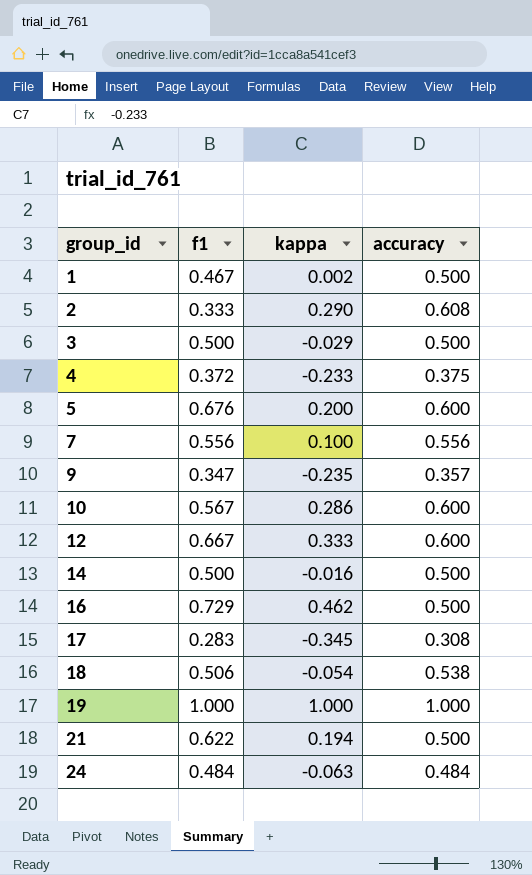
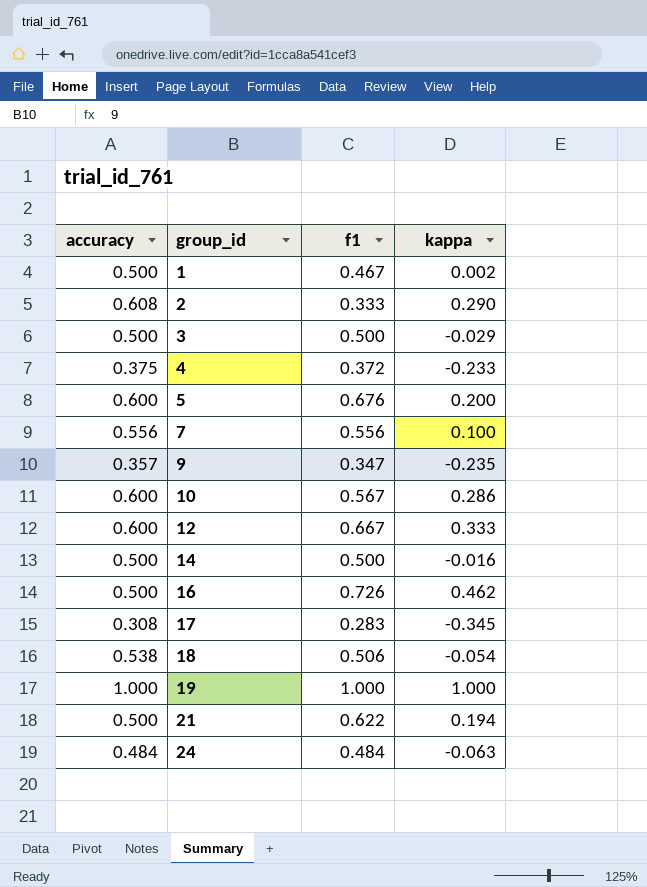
column accuracy | position: 4 -> 1
16 | f1: 0.729 -> 0.726

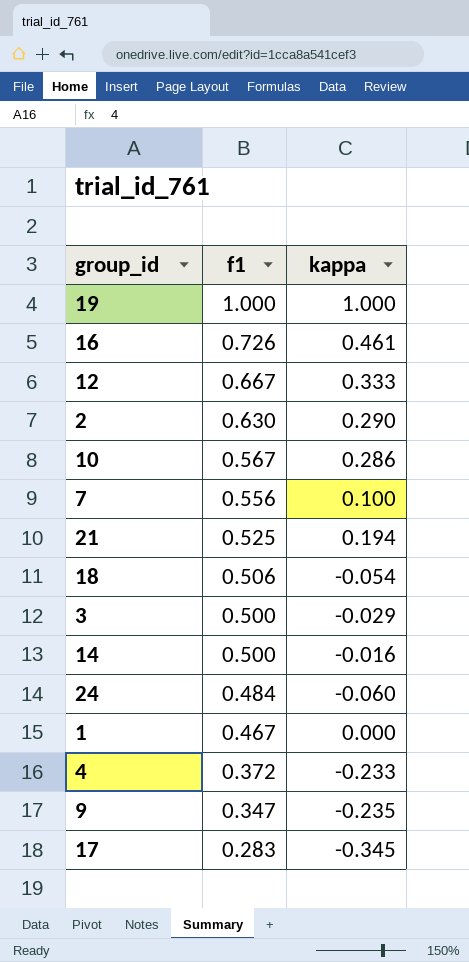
row order: group_id ascending -> f1 descending
column accuracy | position: 1 -> none
row 5: 0.600 | 0.676 | 0.200 -> none
16 | kappa: 0.462 -> 0.461
2 | f1: 0.333 -> 0.630
21 | f1: 0.622 -> 0.525
24 | kappa: -0.063 -> -0.060
1 | kappa: 0.002 -> 0.000

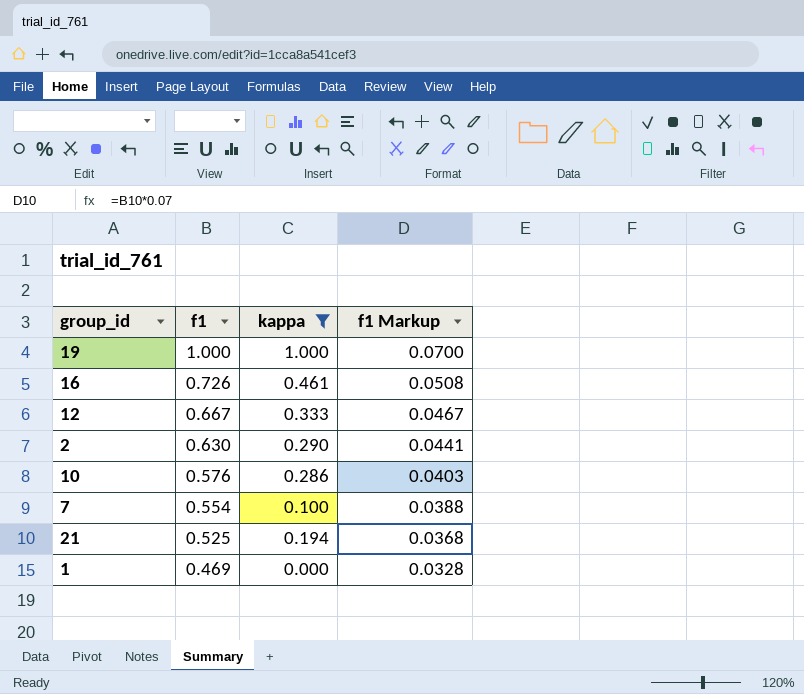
filter: none -> kappa >= 0.000
column f1 Markup | formula: none -> [f1] * 0.07
10 | f1: 0.567 -> 0.576
7 | f1: 0.556 -> 0.554
1 | f1: 0.467 -> 0.469

